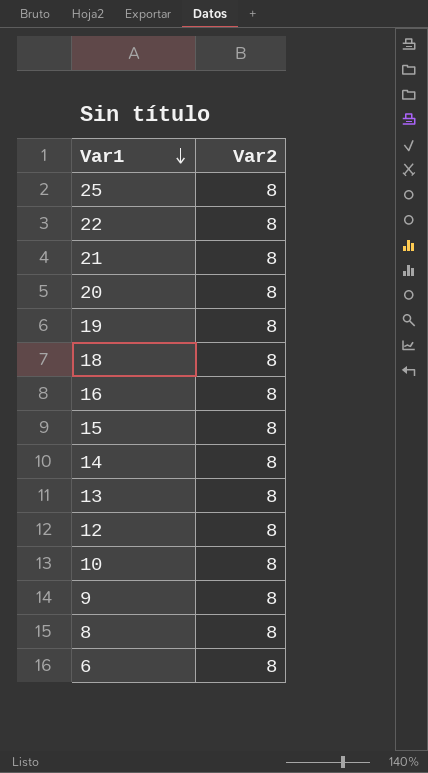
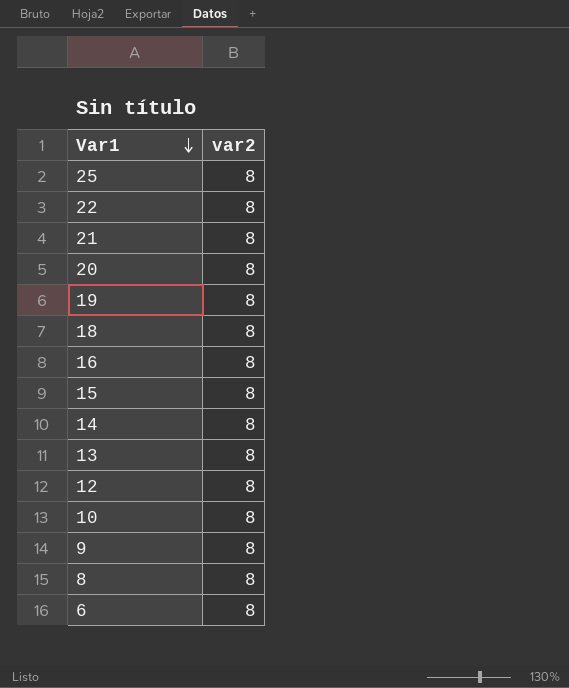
column name: Var2 -> var2

